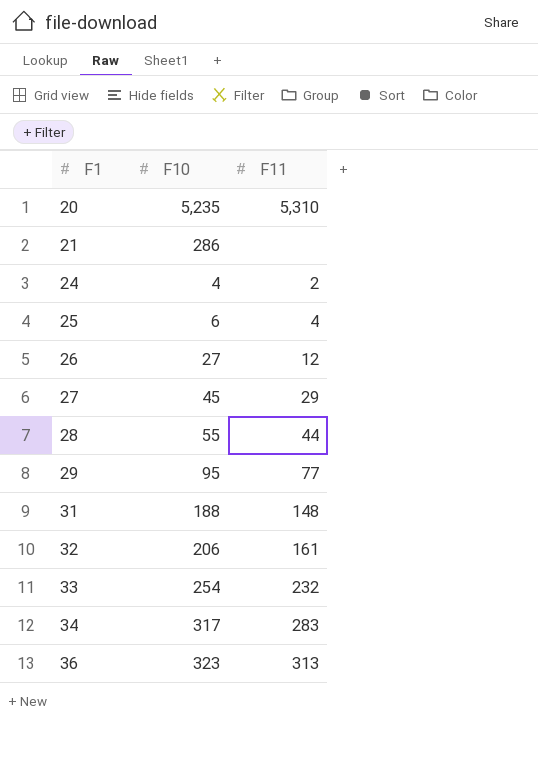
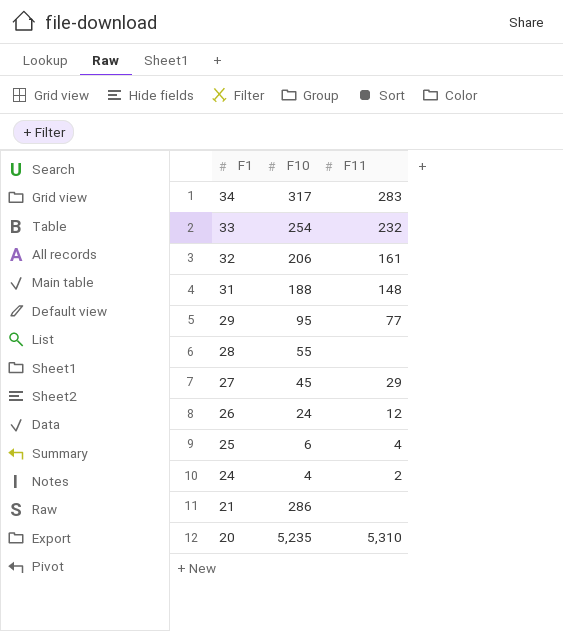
row order: F1 ascending -> F1 descending
row 36: 323 | 313 -> none
28 | F11: 44 -> none
26 | F10: 27 -> 24

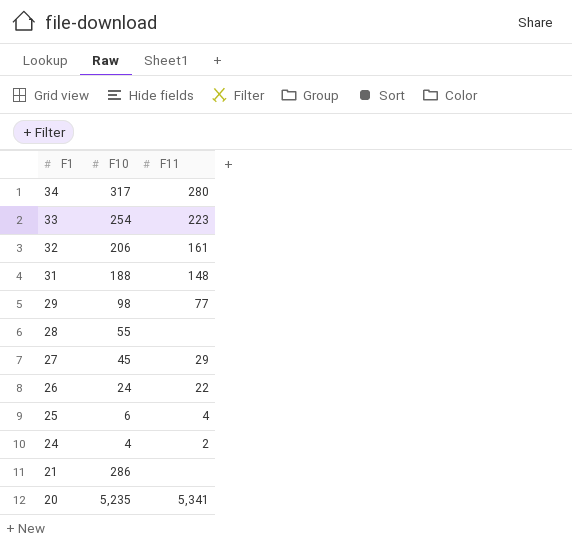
34 | F11: 283 -> 280
33 | F11: 232 -> 223
29 | F10: 95 -> 98
26 | F11: 12 -> 22
20 | F11: 5,310 -> 5,341

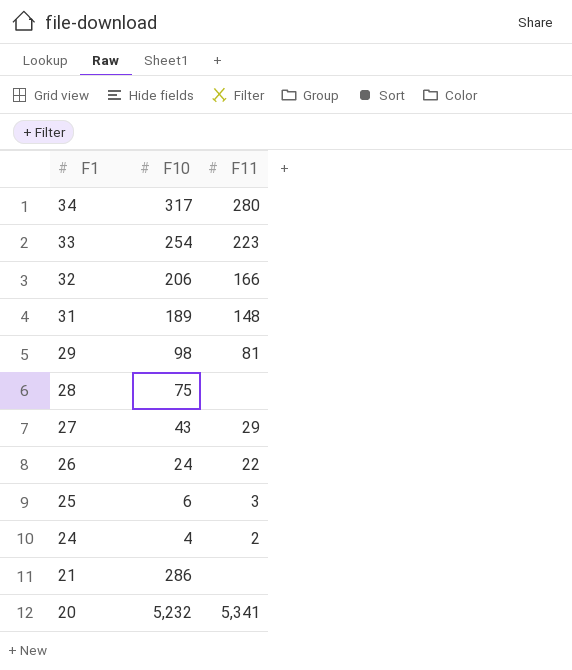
32 | F11: 161 -> 166
31 | F10: 188 -> 189
29 | F11: 77 -> 81
28 | F10: 55 -> 75
27 | F10: 45 -> 43
25 | F11: 4 -> 3
20 | F10: 5,235 -> 5,232

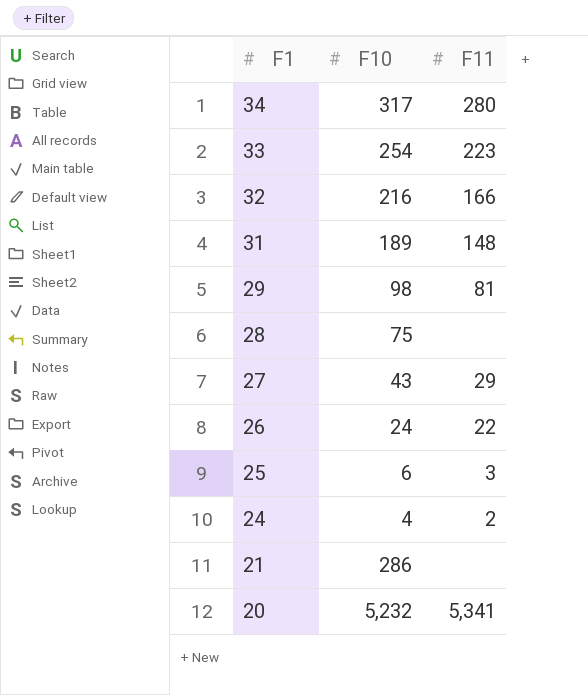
32 | F10: 206 -> 216

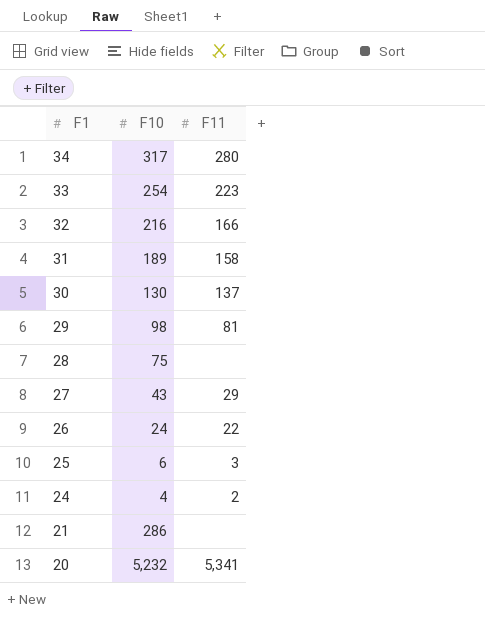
31 | F11: 148 -> 158
row 30: none -> 130 | 137

